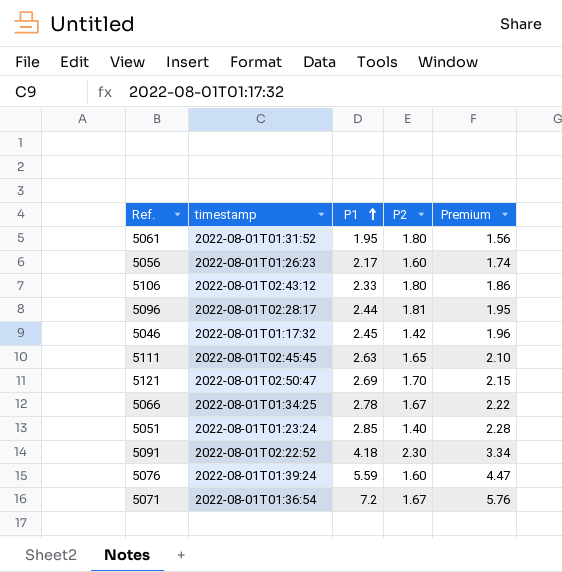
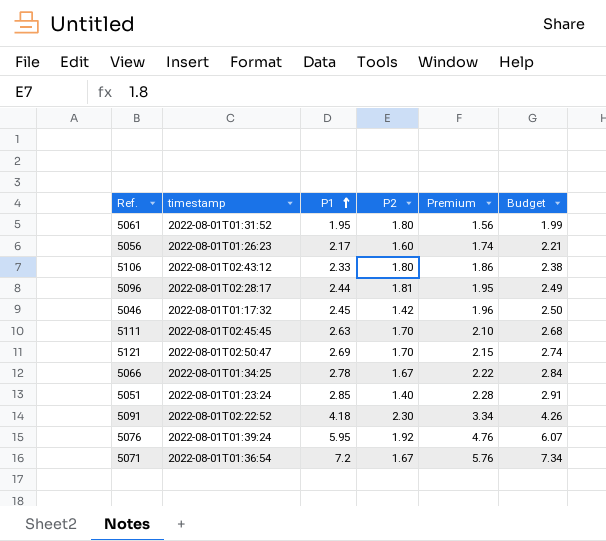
column Budget | formula: none -> [P1] * 1.02
5111 | P2: 1.65 -> 1.70
5076 | P1: 5.59 -> 5.95
5076 | P2: 1.60 -> 1.92
5076 | Premium: 4.47 -> 4.76

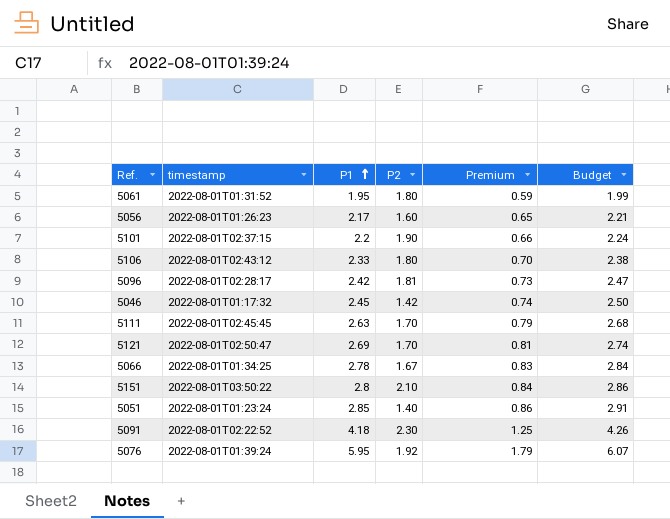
column Premium | formula: [P1] * 0.8 -> [P1] * 0.3
row 5071: 2022-08-01T01:36:54 | 7.2 | 1.67 | 5.76 | 7.34 -> none
row 5101: none -> 2022-08-01T02:37:15 | 2.2 | 1.90 | 0.66 | 2.24
5096 | P1: 2.44 -> 2.42
5096 | Budget: 2.49 -> 2.47
row 5151: none -> 2022-08-01T03:50:22 | 2.8 | 2.10 | 0.84 | 2.86

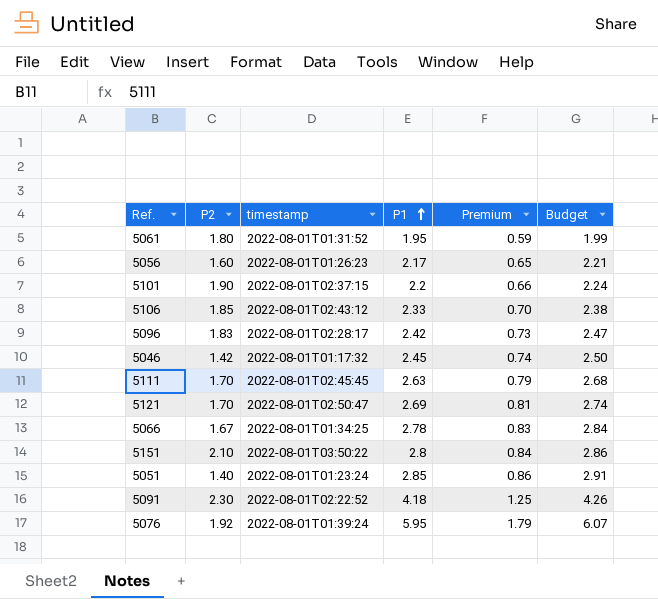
column P2 | position: 4 -> 2
5106 | P2: 1.80 -> 1.85
5096 | P2: 1.81 -> 1.83

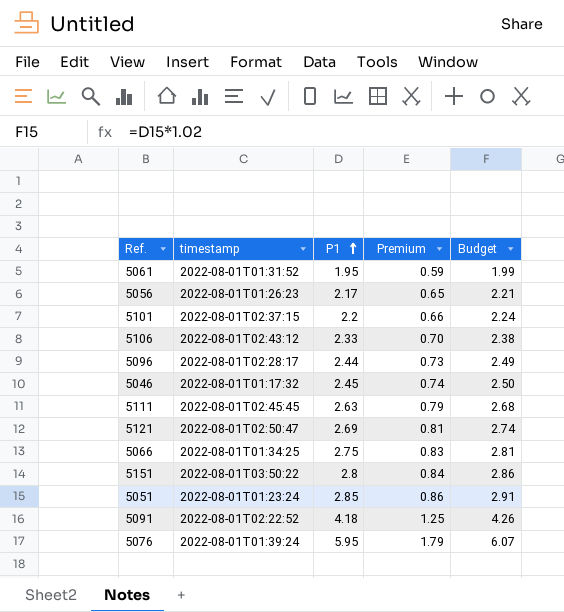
column P2 | position: 2 -> none
5096 | P1: 2.42 -> 2.44
5096 | Budget: 2.47 -> 2.49
5066 | P1: 2.78 -> 2.75
5066 | Budget: 2.84 -> 2.81

